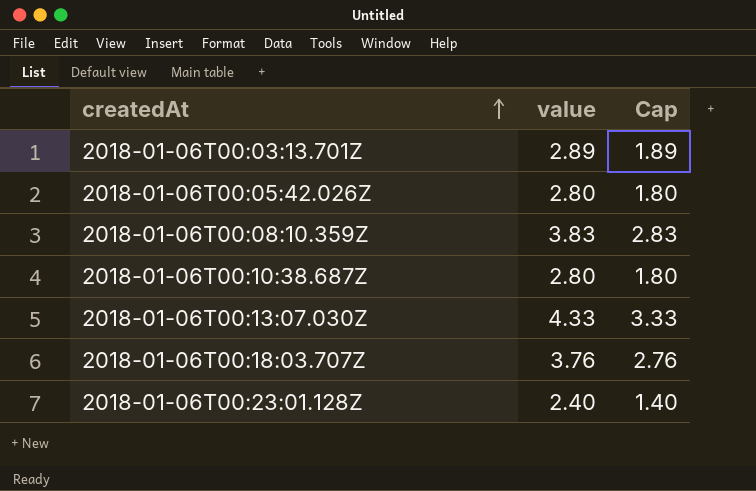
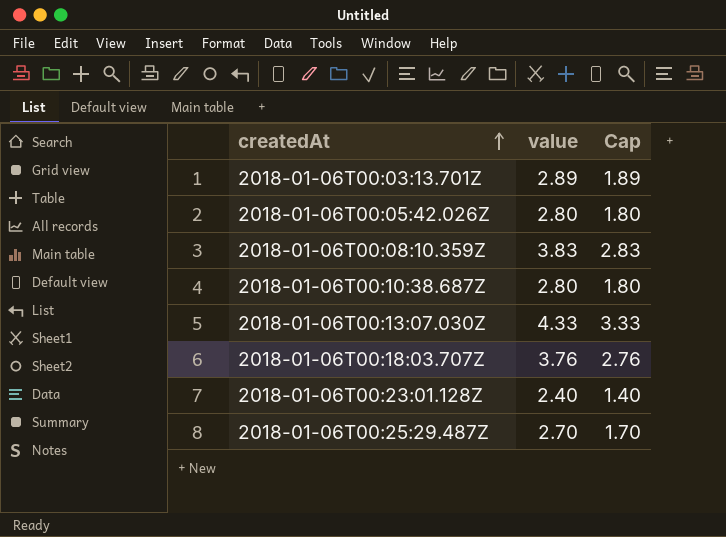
row 2018-01-06T00:25:29.487Z: none -> 2.70 | 1.70

